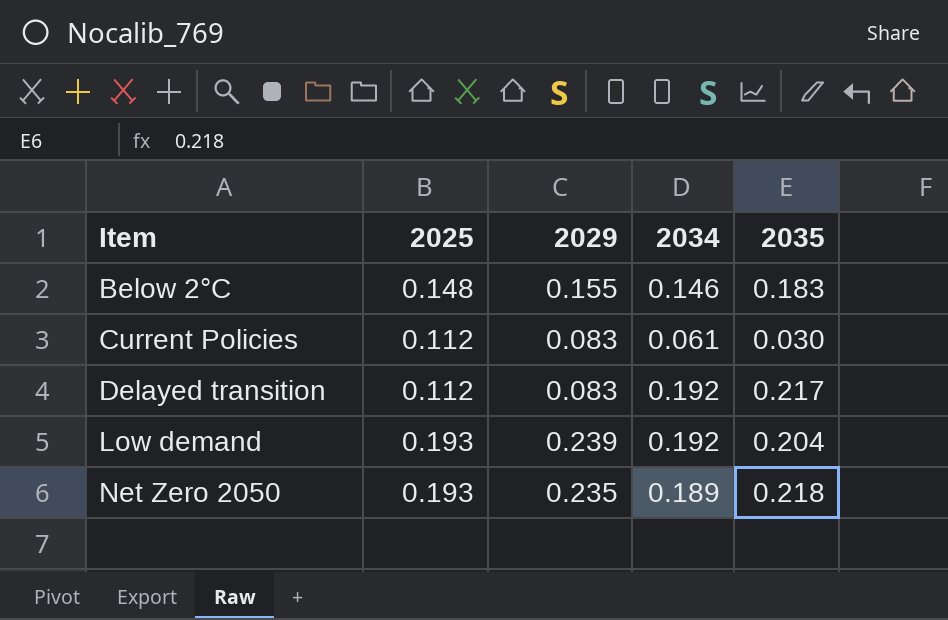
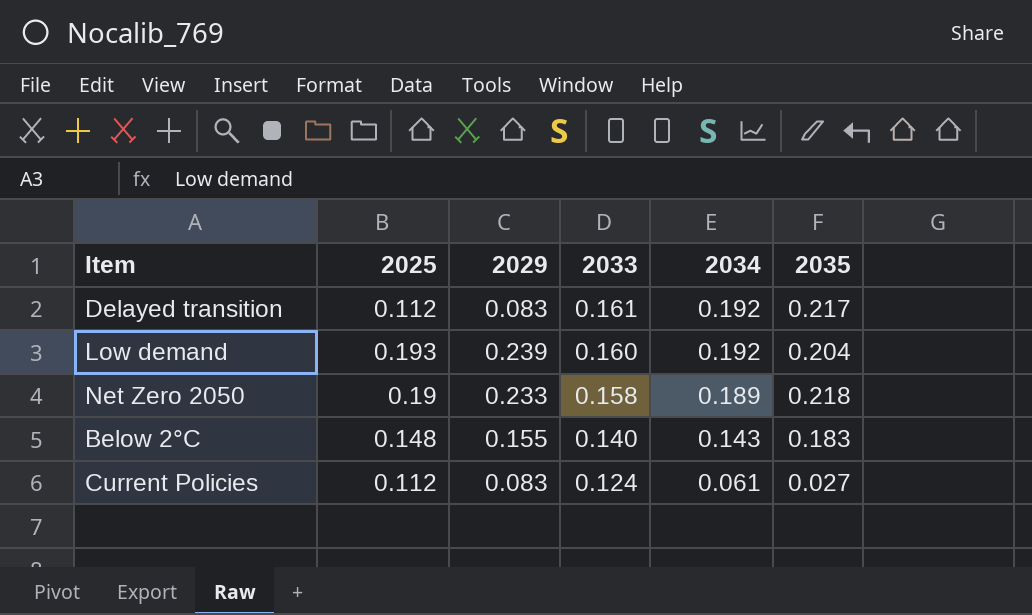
row order: Item ascending -> 2033 descending
column 2033 | position: none -> 4
Net Zero 2050 | 2025: 0.193 -> 0.19
Net Zero 2050 | 2029: 0.235 -> 0.233
Below 2°C | 2034: 0.146 -> 0.143
Current Policies | 2035: 0.030 -> 0.027

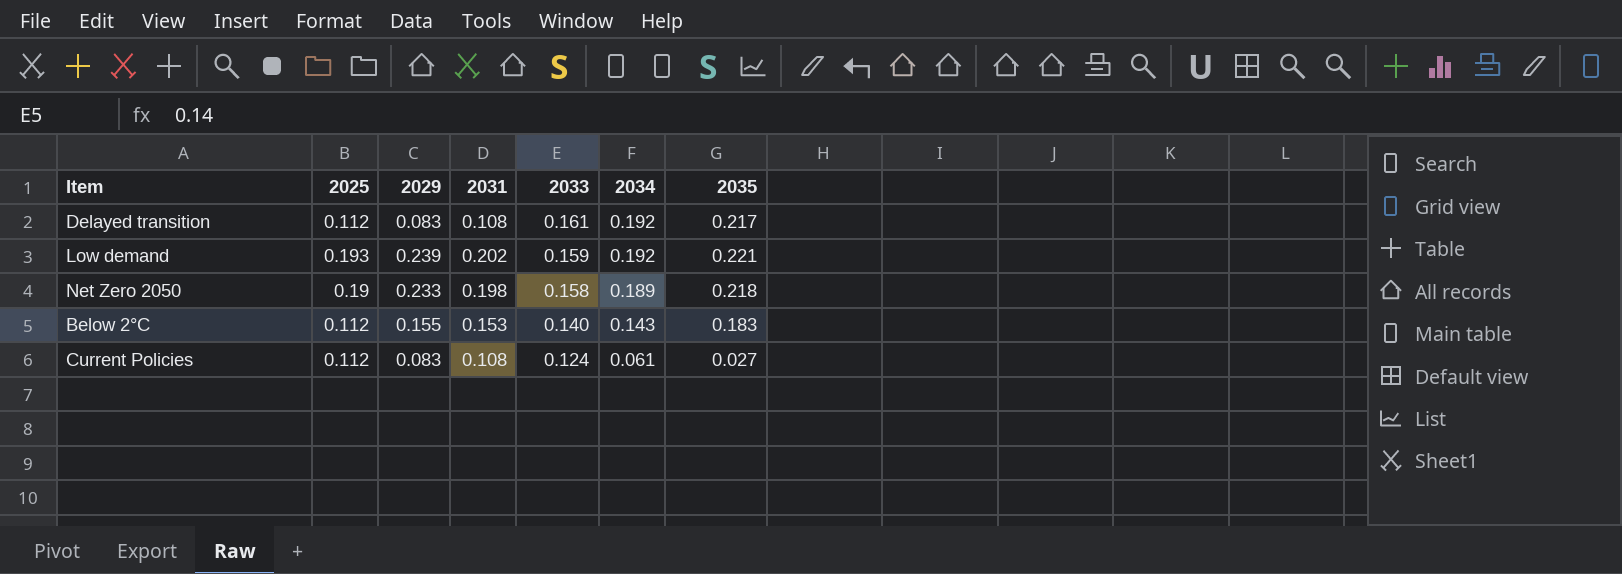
column 2031 | position: none -> 4
Low demand | 2033: 0.160 -> 0.159
Low demand | 2035: 0.204 -> 0.221
Below 2°C | 2025: 0.148 -> 0.112

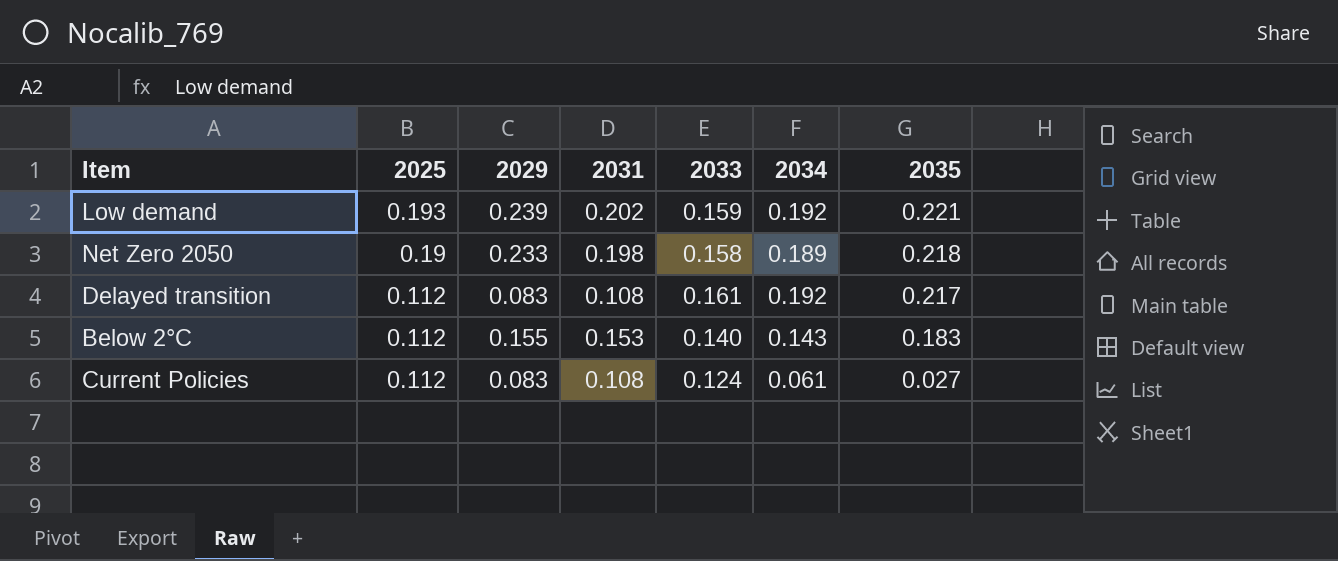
row order: 2033 descending -> 2025 descending

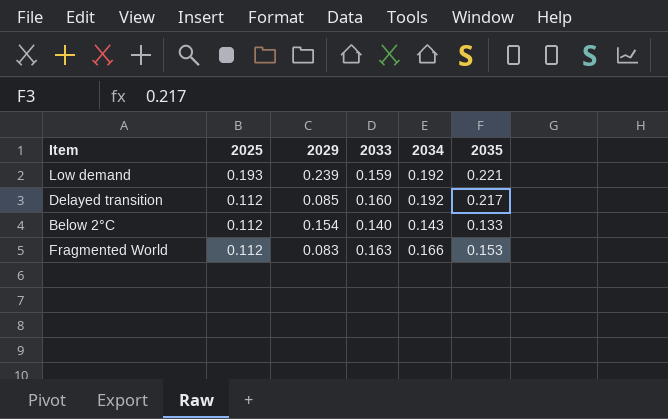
column 2031 | position: 4 -> none
row Net Zero 2050: 0.19 | 0.233 | 0.198 | 0.158 | 0.189 | 0.218 -> none
row Current Policies: 0.112 | 0.083 | 0.108 | 0.124 | 0.061 | 0.027 -> none
Delayed transition | 2029: 0.083 -> 0.085
Delayed transition | 2033: 0.161 -> 0.160
Below 2°C | 2029: 0.155 -> 0.154
Below 2°C | 2035: 0.183 -> 0.133
row Fragmented World: none -> 0.112 | 0.083 | 0.163 | 0.166 | 0.153

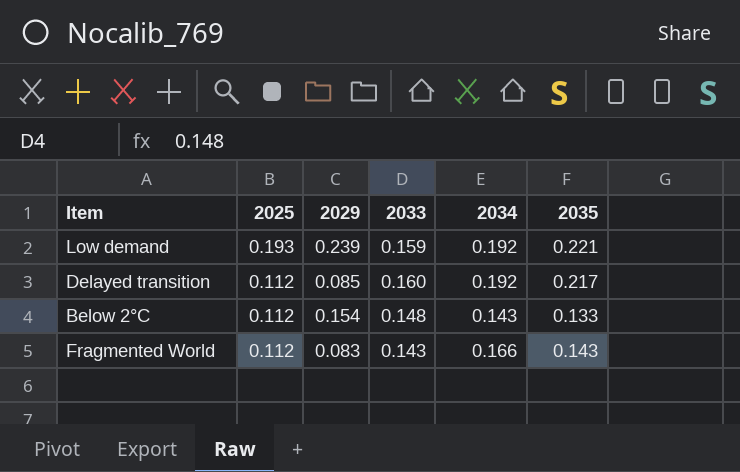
Below 2°C | 2033: 0.140 -> 0.148
Fragmented World | 2033: 0.163 -> 0.143
Fragmented World | 2035: 0.153 -> 0.143

